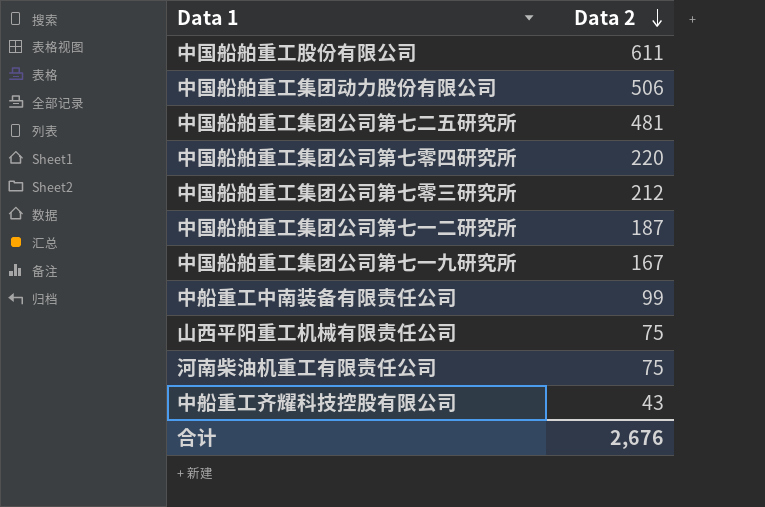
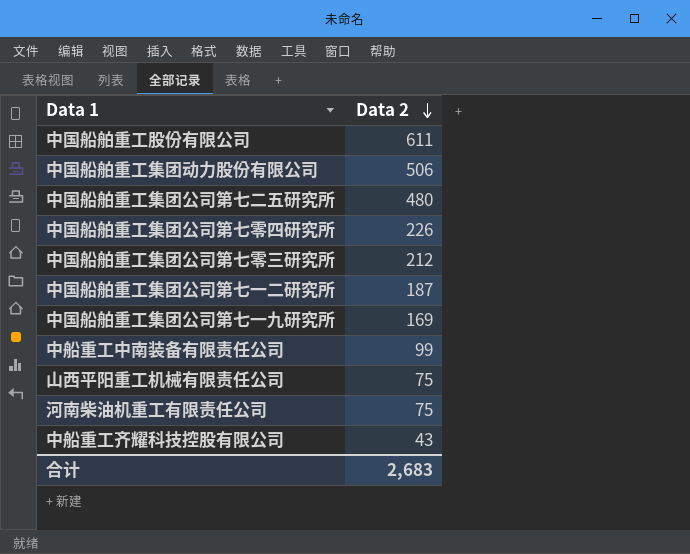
中国船舶重工集团公司第七二五研究所 | Data 2: 481 -> 480
中国船舶重工集团公司第七零四研究所 | Data 2: 220 -> 226
中国船舶重工集团公司第七一九研究所 | Data 2: 167 -> 169
合计 | Data 2: 2,676 -> 2,683

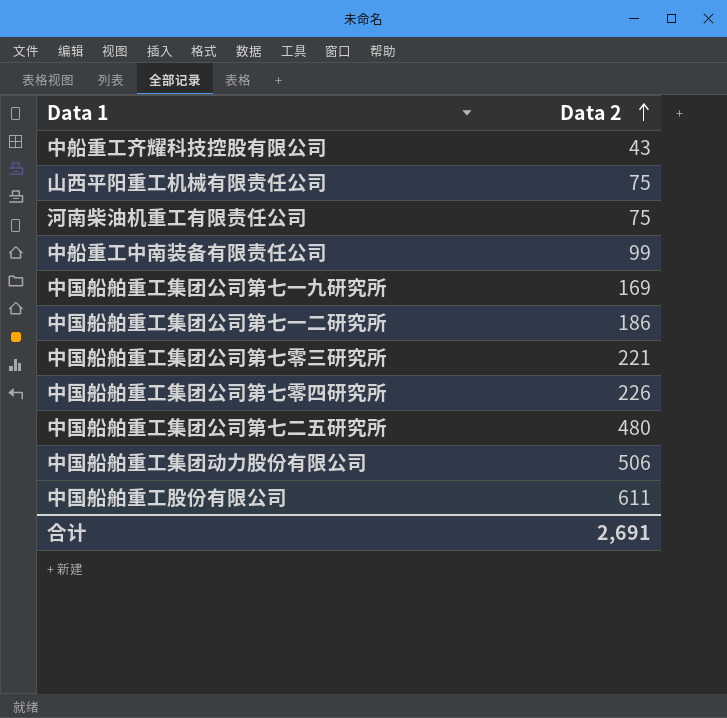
row order: Data 2 descending -> Data 2 ascending
中国船舶重工集团公司第七一二研究所 | Data 2: 187 -> 186
中国船舶重工集团公司第七零三研究所 | Data 2: 212 -> 221
合计 | Data 2: 2,683 -> 2,691

